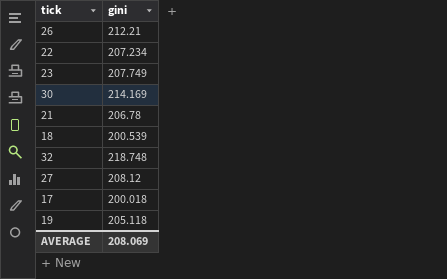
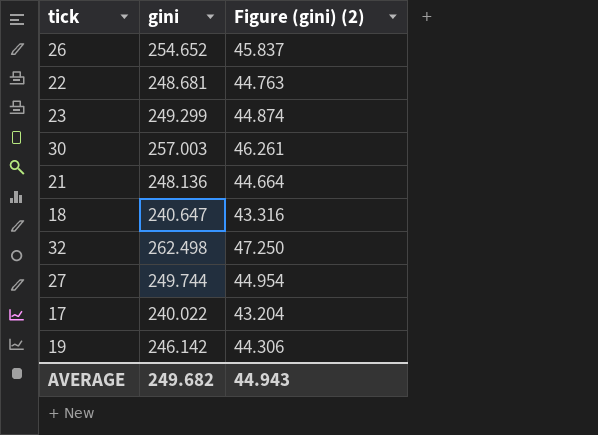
column Figure (gini) (2) | formula: none -> [gini] * 0.18
26 | gini: 212.21 -> 254.652
22 | gini: 207.234 -> 248.681
23 | gini: 207.749 -> 249.299
30 | gini: 214.169 -> 257.003
21 | gini: 206.78 -> 248.136
18 | gini: 200.539 -> 240.647
32 | gini: 218.748 -> 262.498
27 | gini: 208.12 -> 249.744
17 | gini: 200.018 -> 240.022
19 | gini: 205.118 -> 246.142
AVERAGE | gini: 208.069 -> 249.682

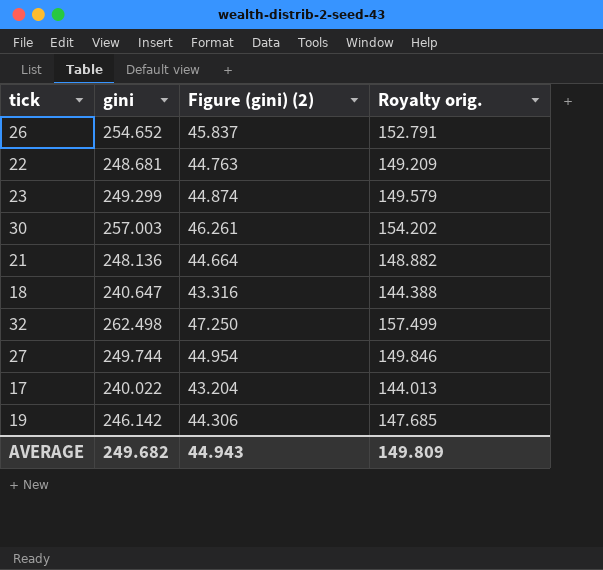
column Royalty orig. | formula: none -> [gini] * 0.6

